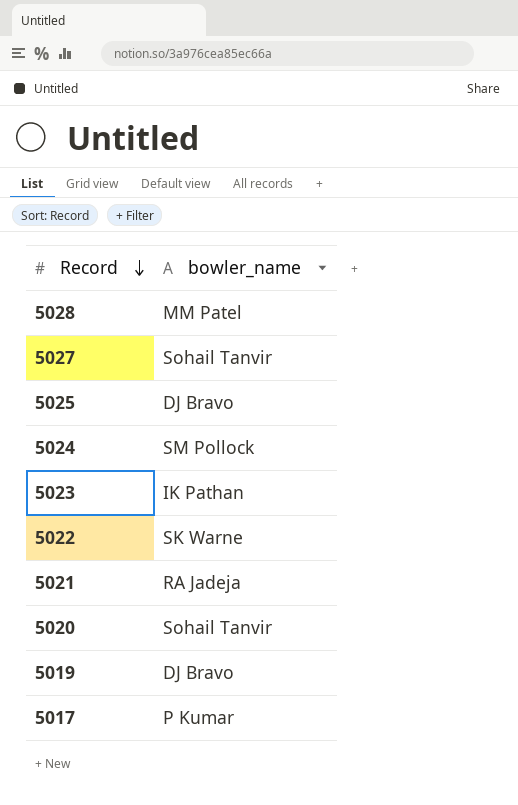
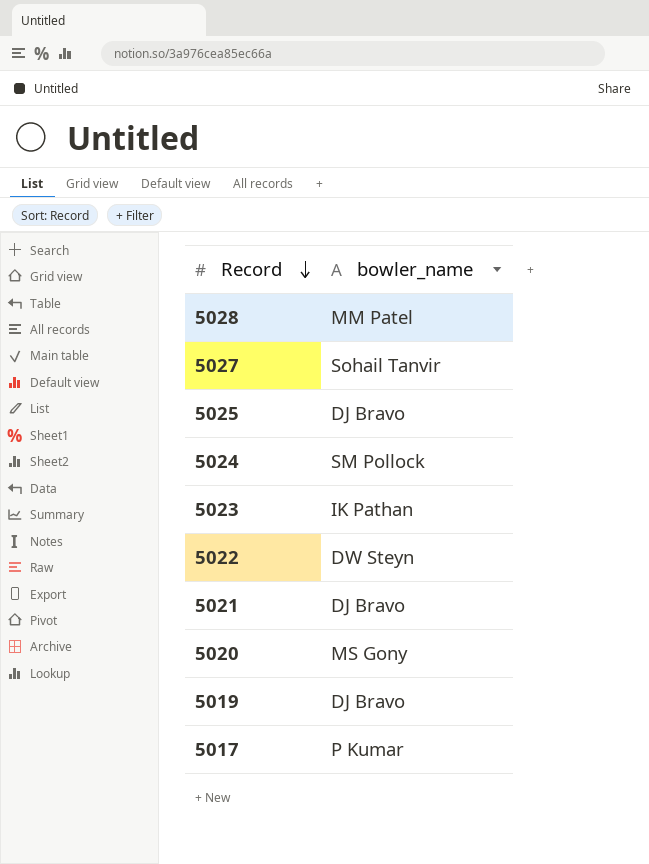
5022 | bowler_name: SK Warne -> DW Steyn
5021 | bowler_name: RA Jadeja -> DJ Bravo
5020 | bowler_name: Sohail Tanvir -> MS Gony

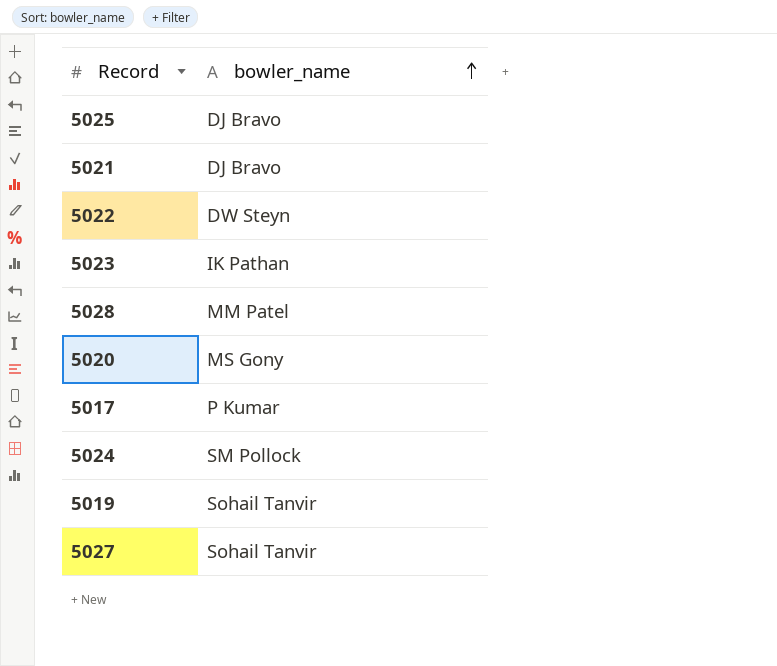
row order: Record descending -> bowler_name ascending
5019 | bowler_name: DJ Bravo -> Sohail Tanvir

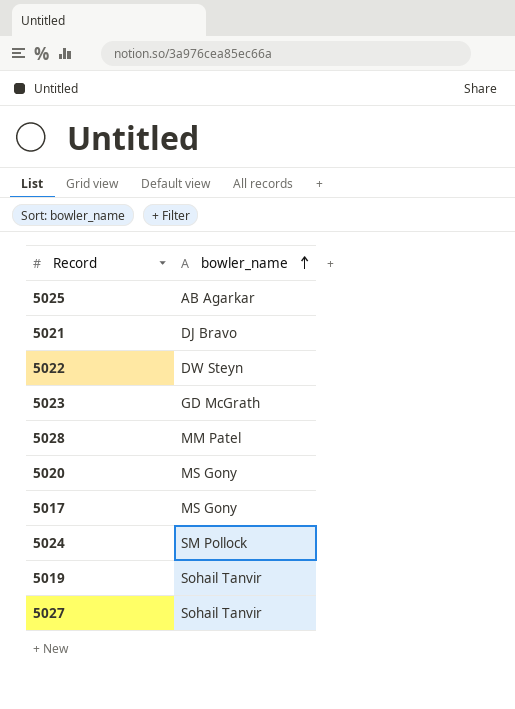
5025 | bowler_name: DJ Bravo -> AB Agarkar
5023 | bowler_name: IK Pathan -> GD McGrath
5017 | bowler_name: P Kumar -> MS Gony

